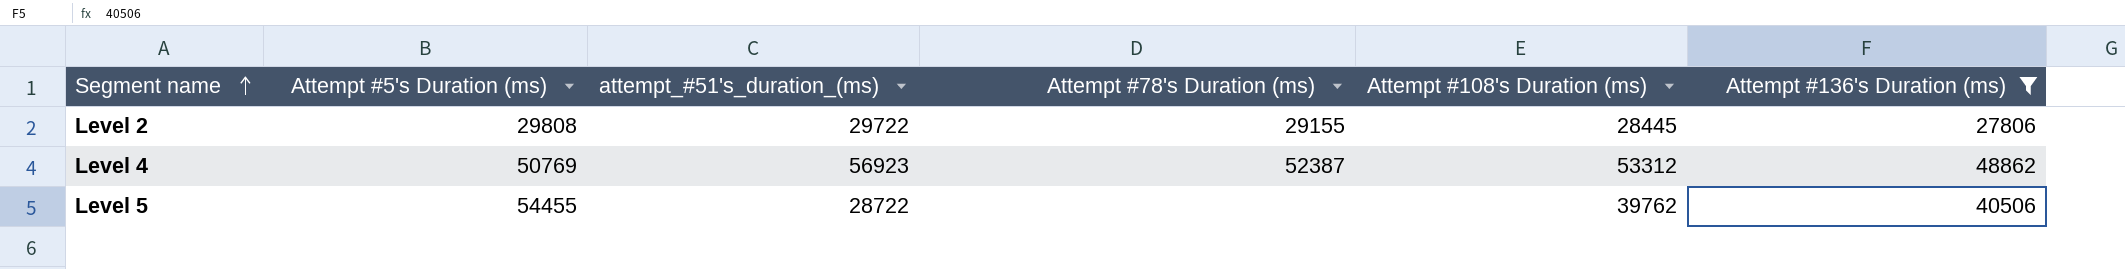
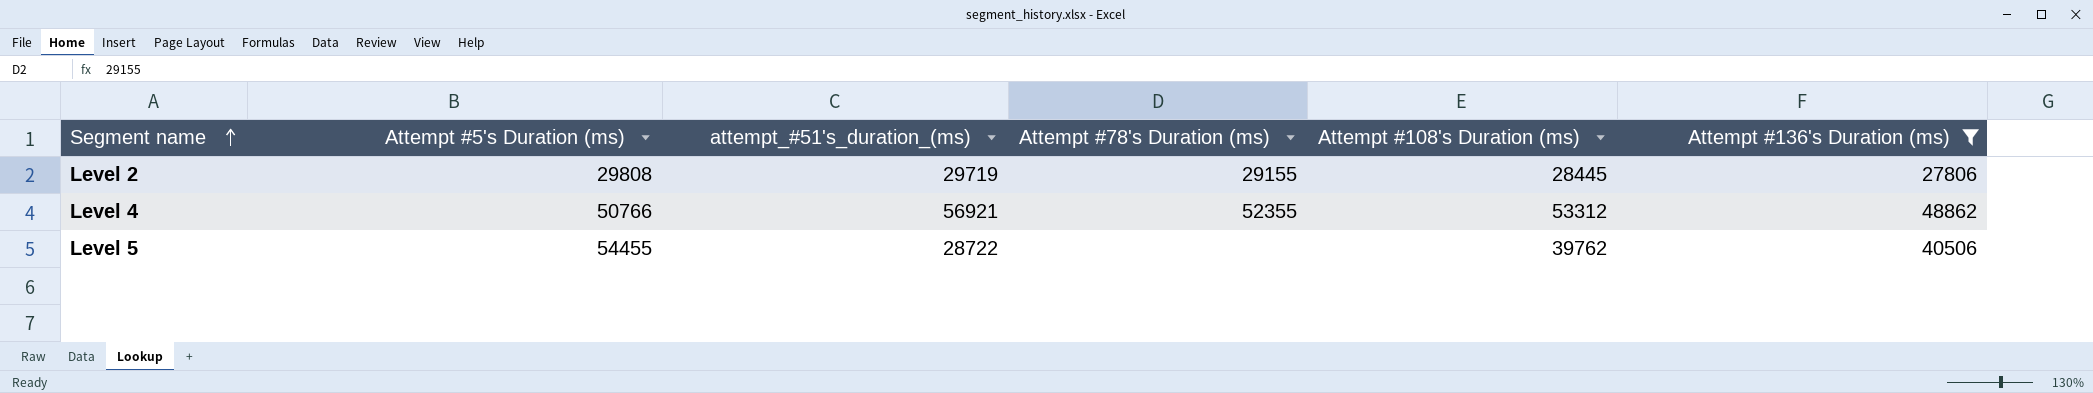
Level 2 | attempt_#51's_duration_(ms): 29722 -> 29719
Level 4 | Attempt #5's Duration (ms): 50769 -> 50766
Level 4 | attempt_#51's_duration_(ms): 56923 -> 56921
Level 4 | Attempt #78's Duration (ms): 52387 -> 52355

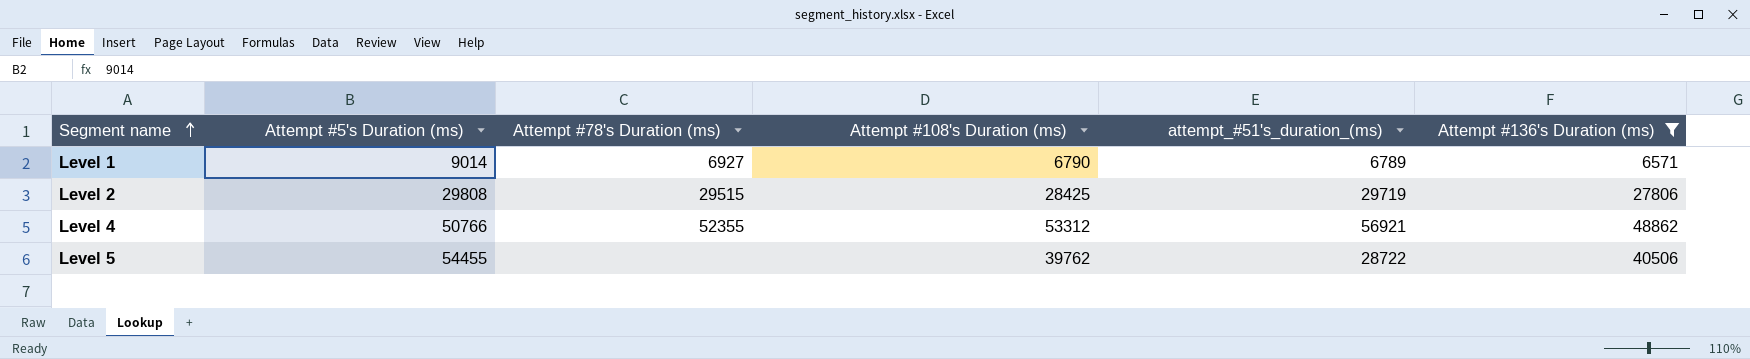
column attempt_#51's_duration_(ms) | position: 3 -> 5
row Level 1: none -> 9014 | 6927 | 6790 | 6789 | 6571
Level 2 | Attempt #78's Duration (ms): 29155 -> 29515
Level 2 | Attempt #108's Duration (ms): 28445 -> 28425

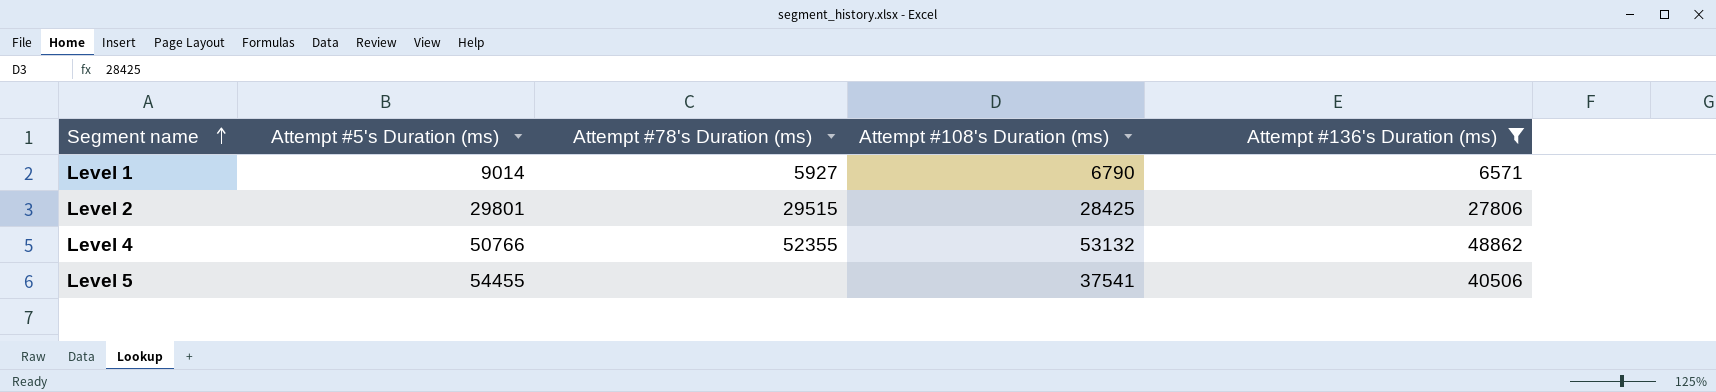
column attempt_#51's_duration_(ms) | position: 5 -> none
Level 1 | Attempt #78's Duration (ms): 6927 -> 5927
Level 2 | Attempt #5's Duration (ms): 29808 -> 29801
Level 4 | Attempt #108's Duration (ms): 53312 -> 53132
Level 5 | Attempt #108's Duration (ms): 39762 -> 37541

